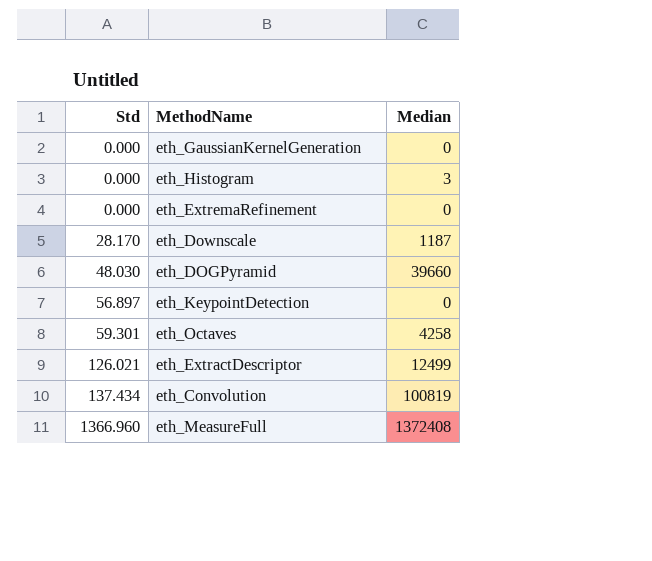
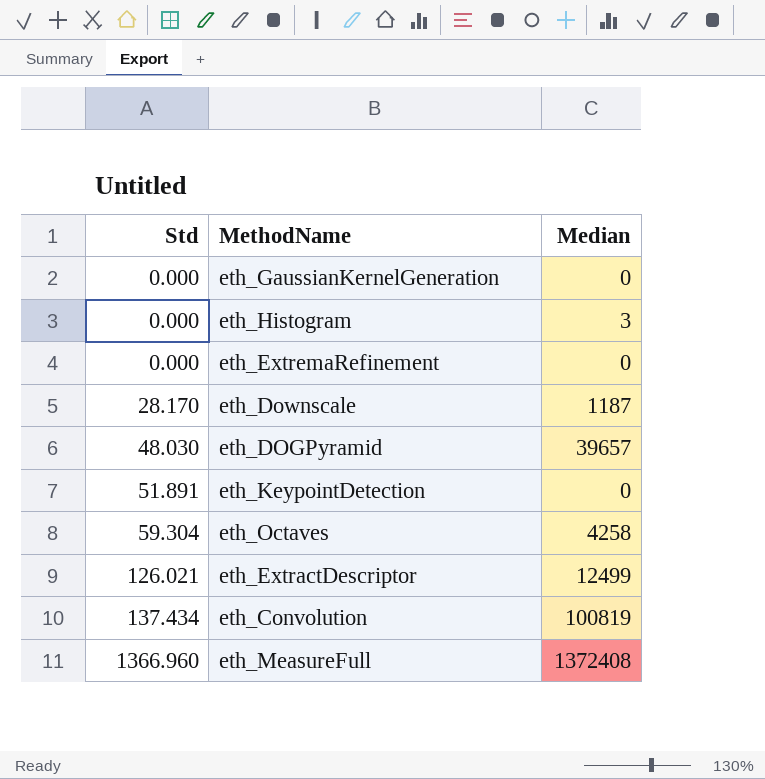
eth_DOGPyramid | Median: 39660 -> 39657
eth_KeypointDetection | Std: 56.897 -> 51.891
eth_Octaves | Std: 59.301 -> 59.304

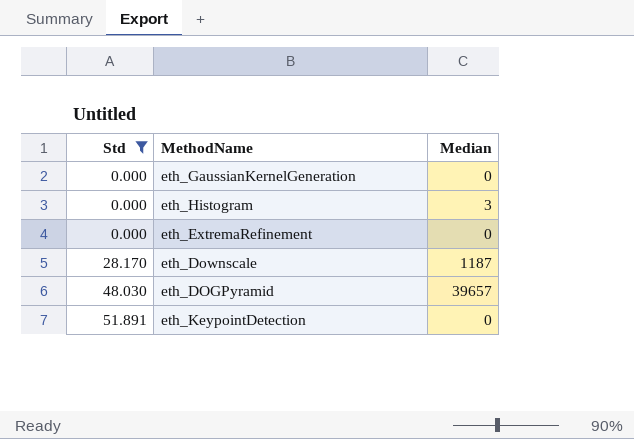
filter: none -> Std <= 51.891

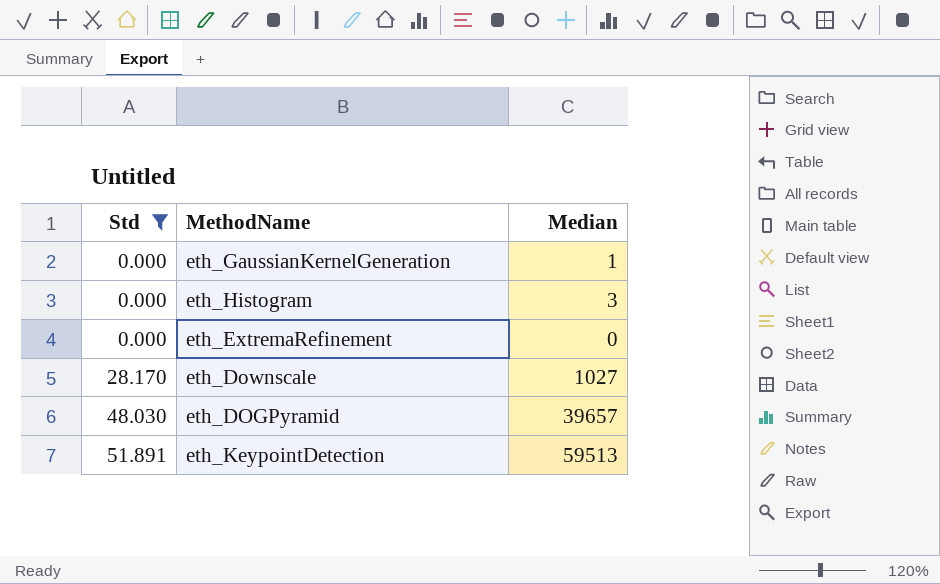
eth_GaussianKernelGeneration | Median: 0 -> 1
eth_Downscale | Median: 1187 -> 1027
eth_KeypointDetection | Median: 0 -> 59513

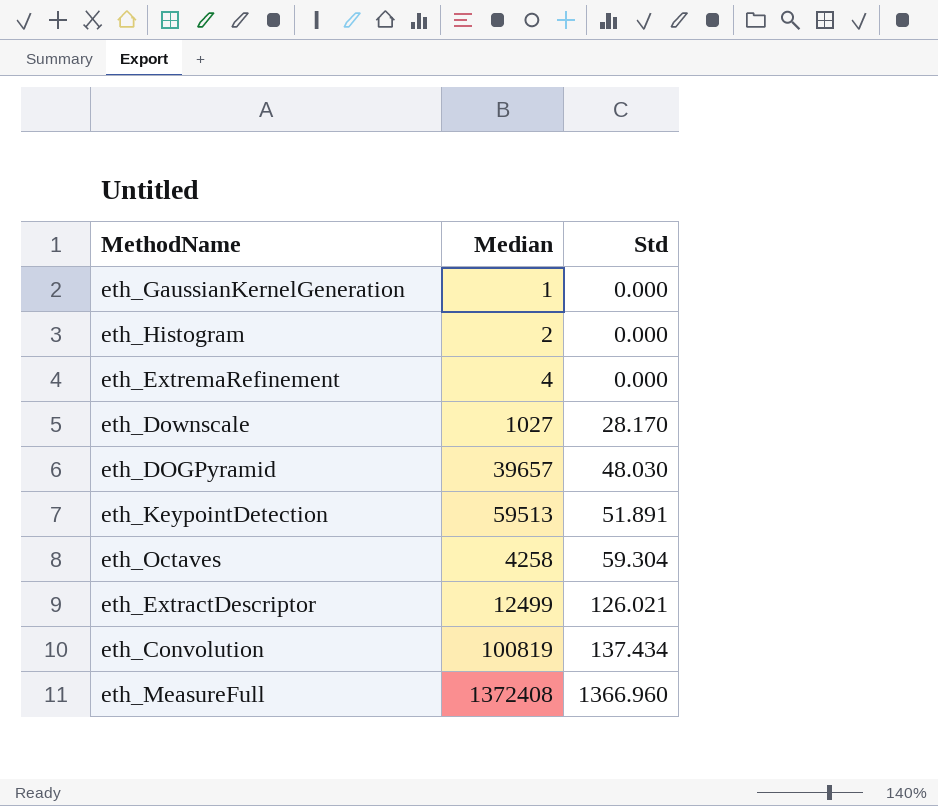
filter: Std <= 51.891 -> none
column Std | position: 1 -> 3
eth_Histogram | Median: 3 -> 2
eth_ExtremaRefinement | Median: 0 -> 4

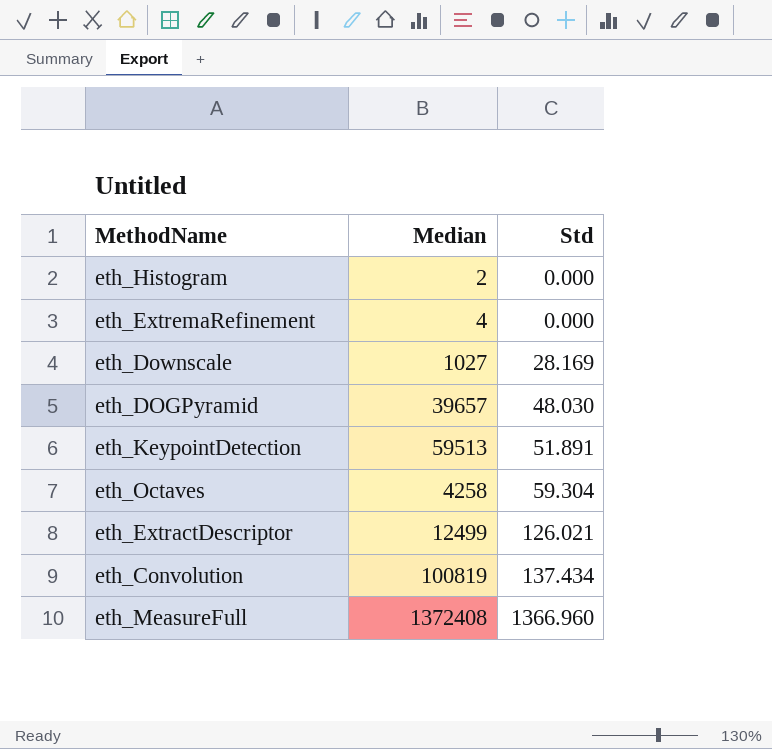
row eth_GaussianKernelGeneration: 1 | 0.000 -> none
eth_Downscale | Std: 28.170 -> 28.169

